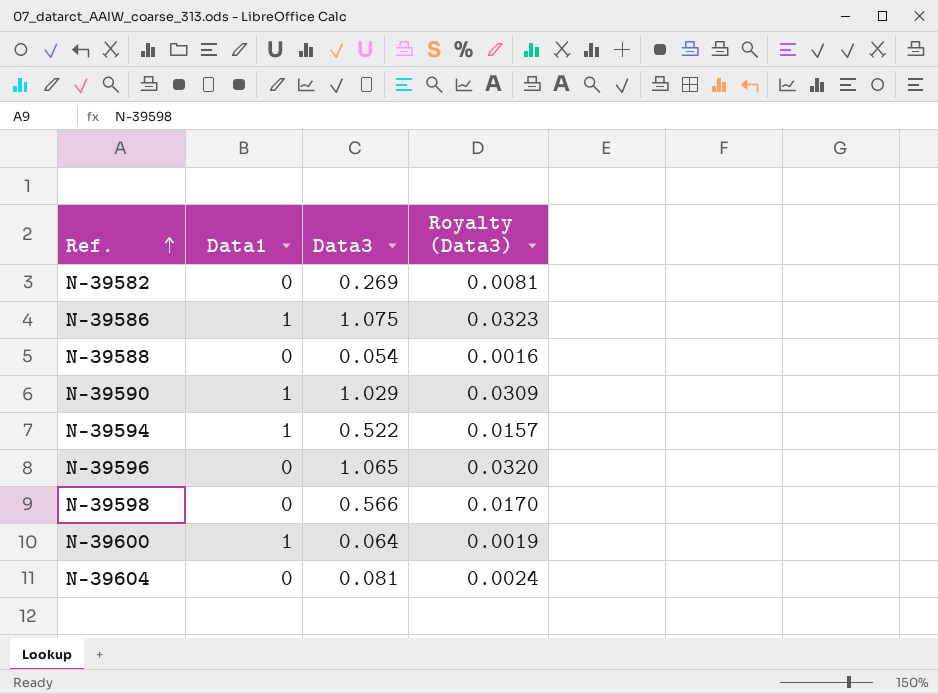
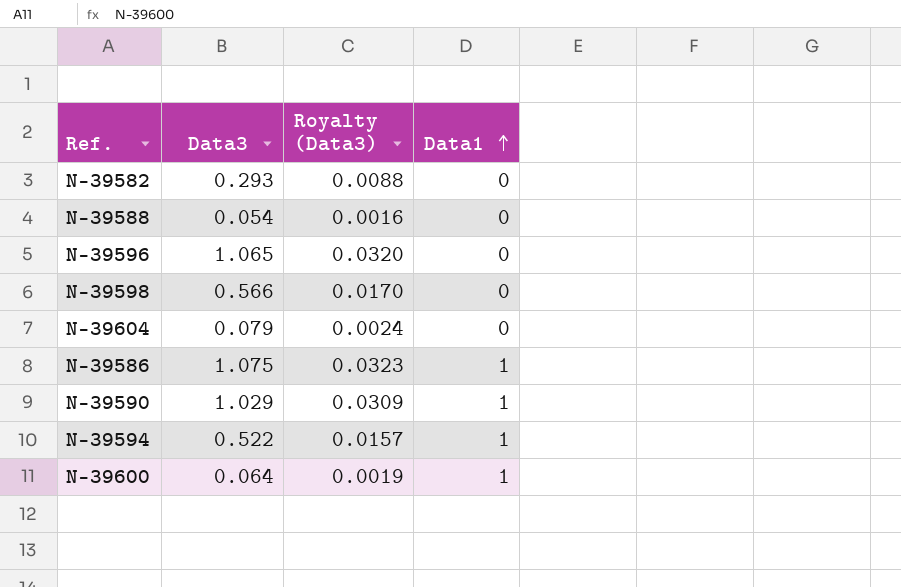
row order: Ref. ascending -> Data1 ascending
column Data1 | position: 2 -> 4
N-39582 | Data3: 0.269 -> 0.293
N-39582 | Royalty (Data3): 0.0081 -> 0.0088
N-39604 | Data3: 0.081 -> 0.079

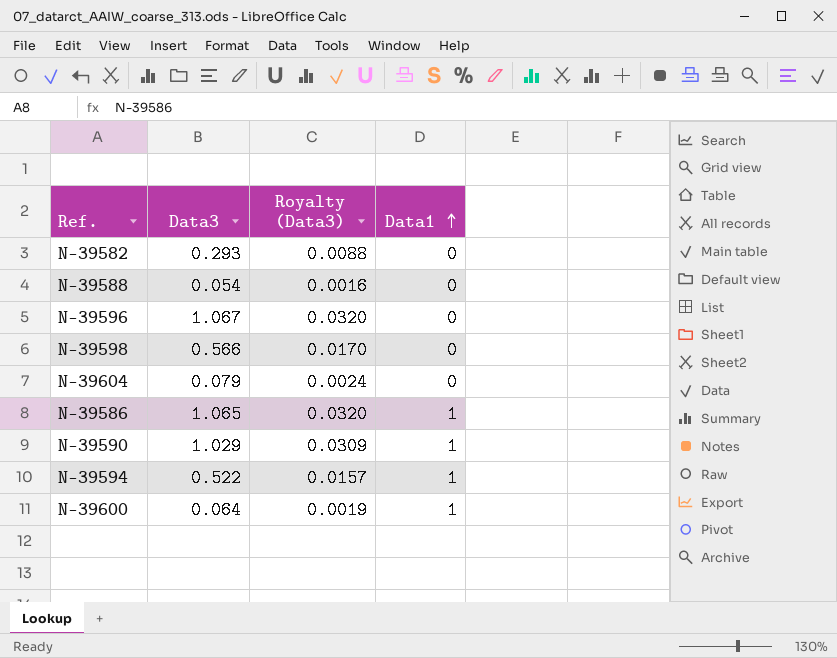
N-39596 | Data3: 1.065 -> 1.067
N-39586 | Data3: 1.075 -> 1.065
N-39586 | Royalty (Data3): 0.0323 -> 0.0320

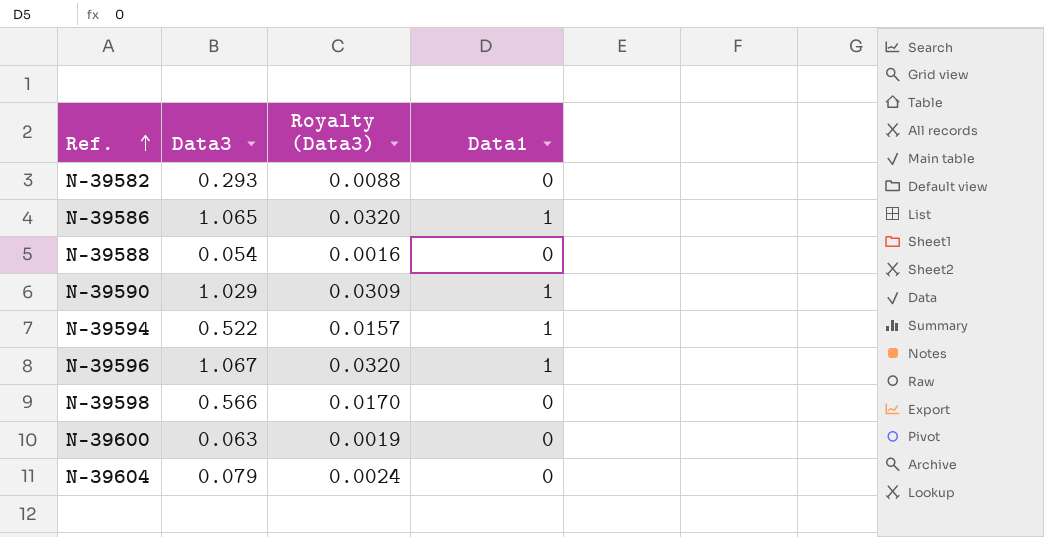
row order: Data1 ascending -> Ref. ascending
N-39596 | Data1: 0 -> 1
N-39600 | Data3: 0.064 -> 0.063
N-39600 | Data1: 1 -> 0

